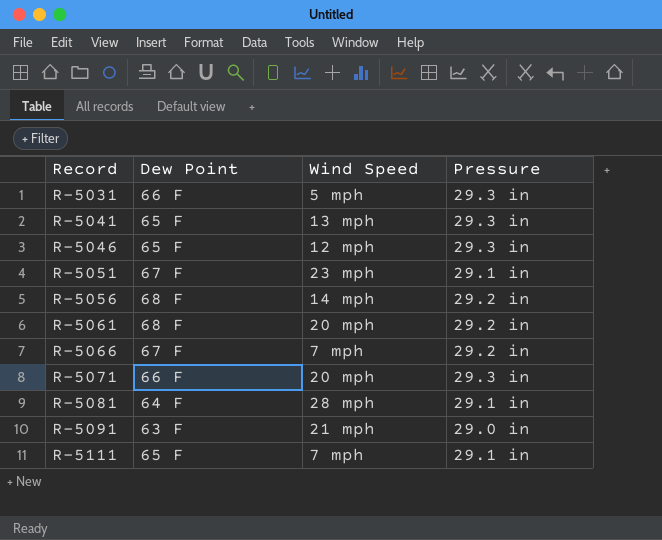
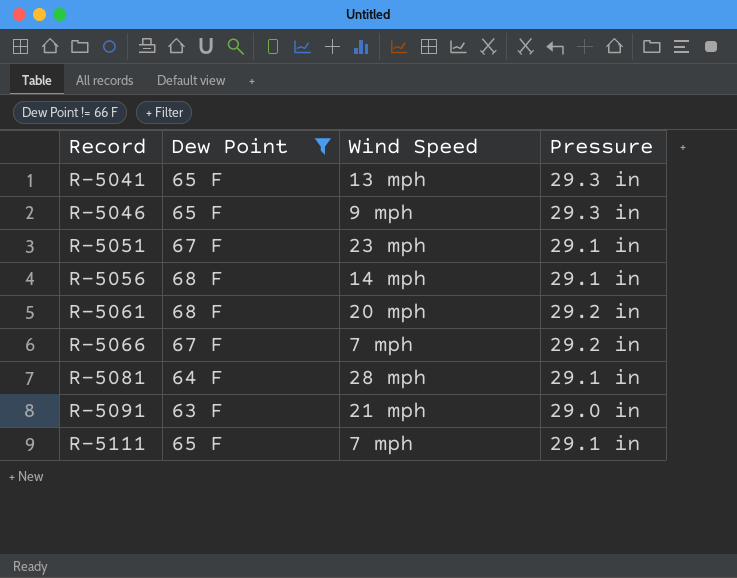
filter: none -> Dew Point != 66 F
R-5046 | Wind Speed: 12 mph -> 9 mph
R-5056 | Pressure: 29.2 in -> 29.1 in

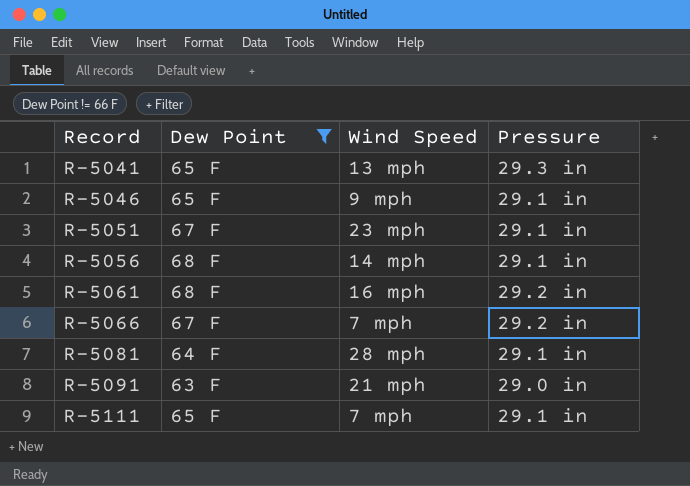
R-5046 | Pressure: 29.3 in -> 29.1 in
R-5061 | Wind Speed: 20 mph -> 16 mph

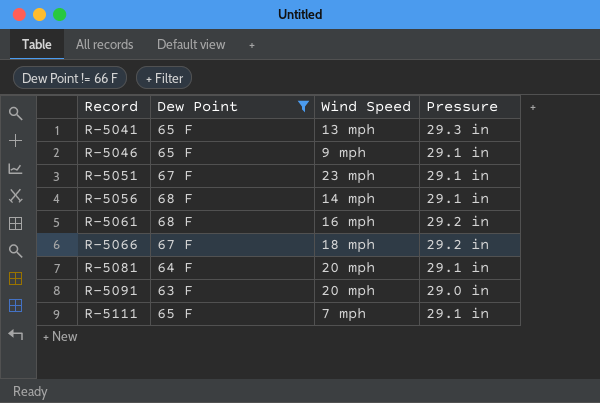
R-5066 | Wind Speed: 7 mph -> 18 mph
R-5081 | Wind Speed: 28 mph -> 20 mph
R-5091 | Wind Speed: 21 mph -> 20 mph

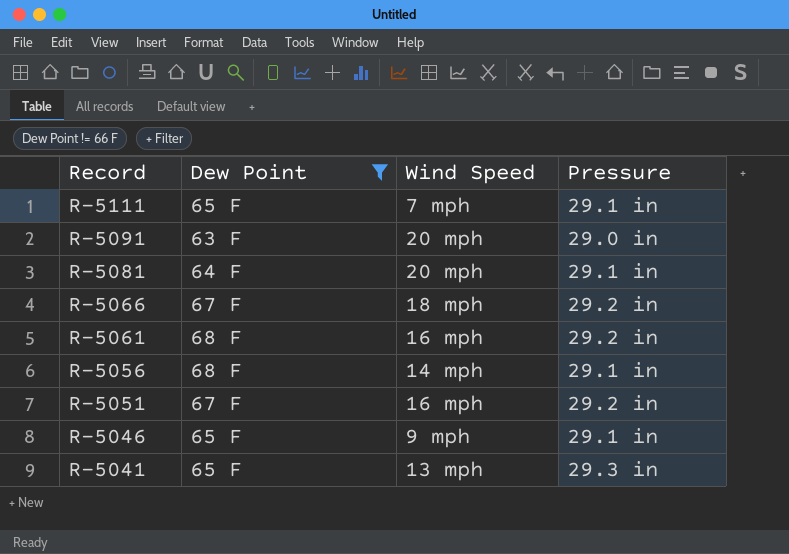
row order: Record ascending -> Record descending
R-5051 | Wind Speed: 23 mph -> 16 mph
R-5051 | Pressure: 29.1 in -> 29.2 in

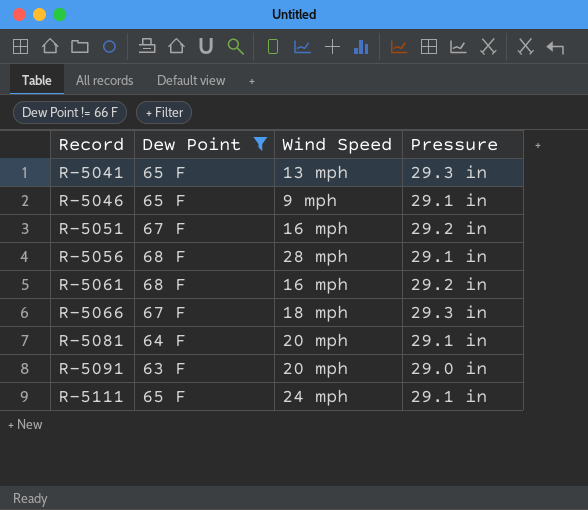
row order: Record descending -> Record ascending
R-5056 | Wind Speed: 14 mph -> 28 mph
R-5066 | Pressure: 29.2 in -> 29.3 in
R-5111 | Wind Speed: 7 mph -> 24 mph

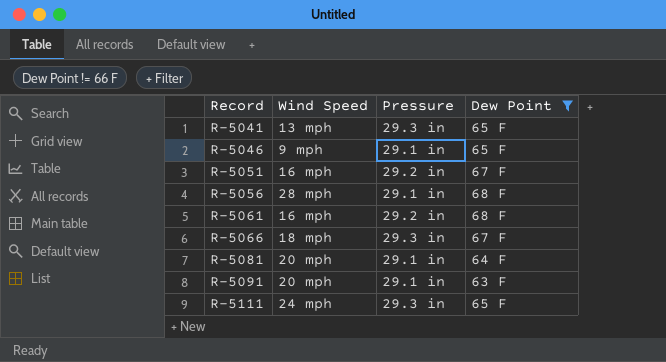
column Dew Point | position: 2 -> 4
R-5091 | Pressure: 29.0 in -> 29.1 in
R-5111 | Pressure: 29.1 in -> 29.3 in

